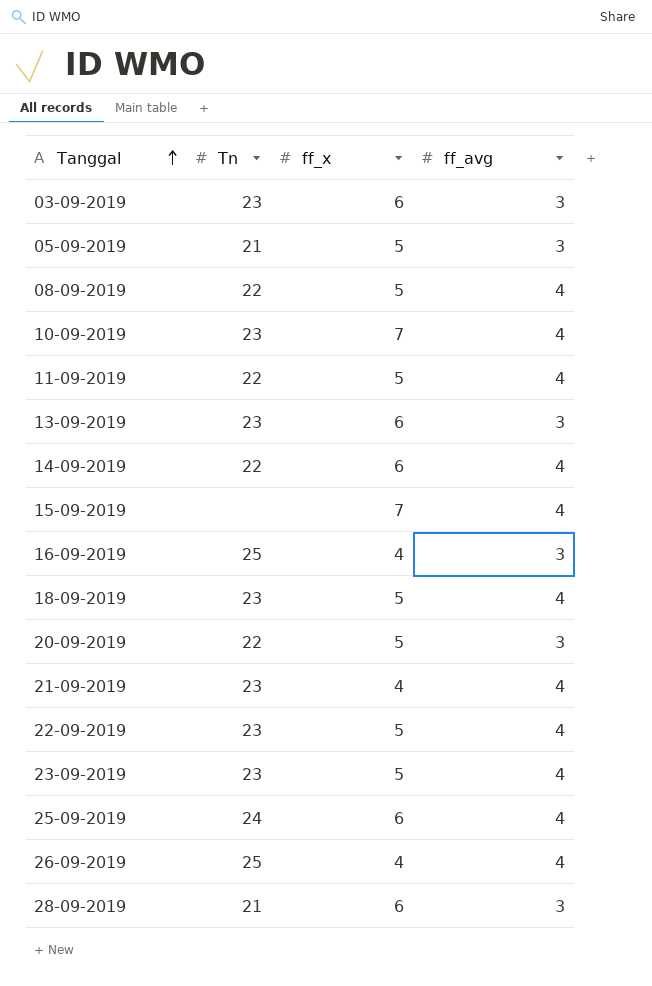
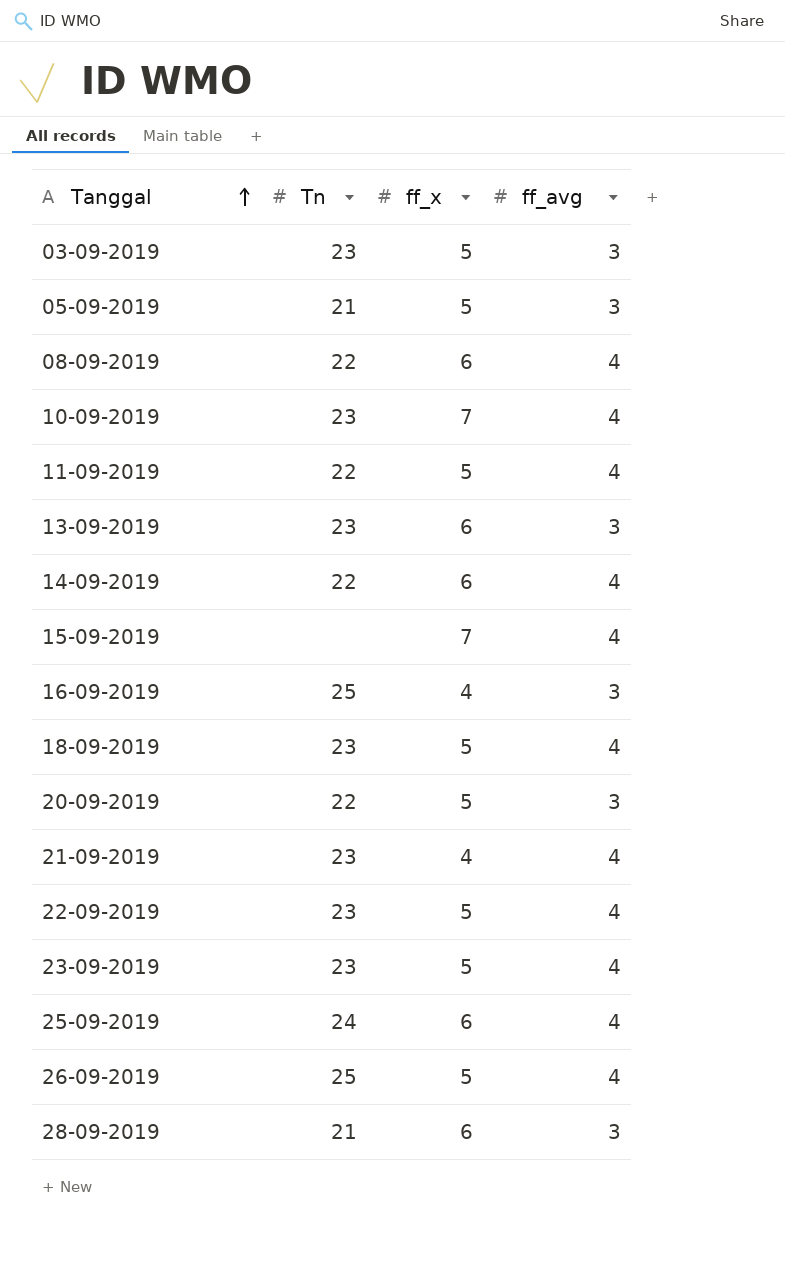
03-09-2019 | ff_x: 6 -> 5
08-09-2019 | ff_x: 5 -> 6
26-09-2019 | ff_x: 4 -> 5

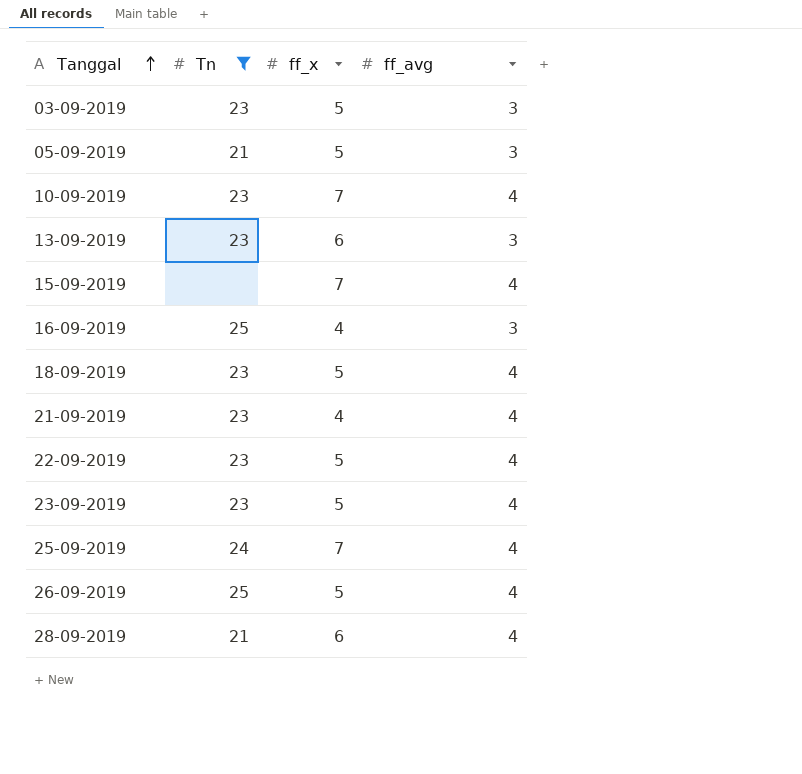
filter: none -> Tn != 22
25-09-2019 | ff_x: 6 -> 7
28-09-2019 | ff_avg: 3 -> 4

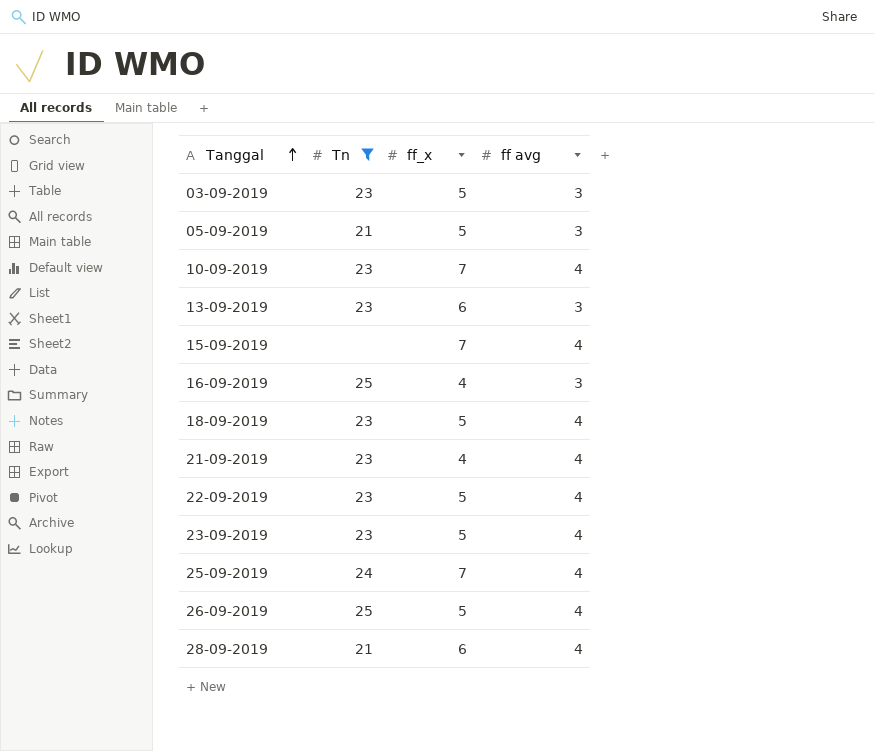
column name: ff_avg -> ff avg

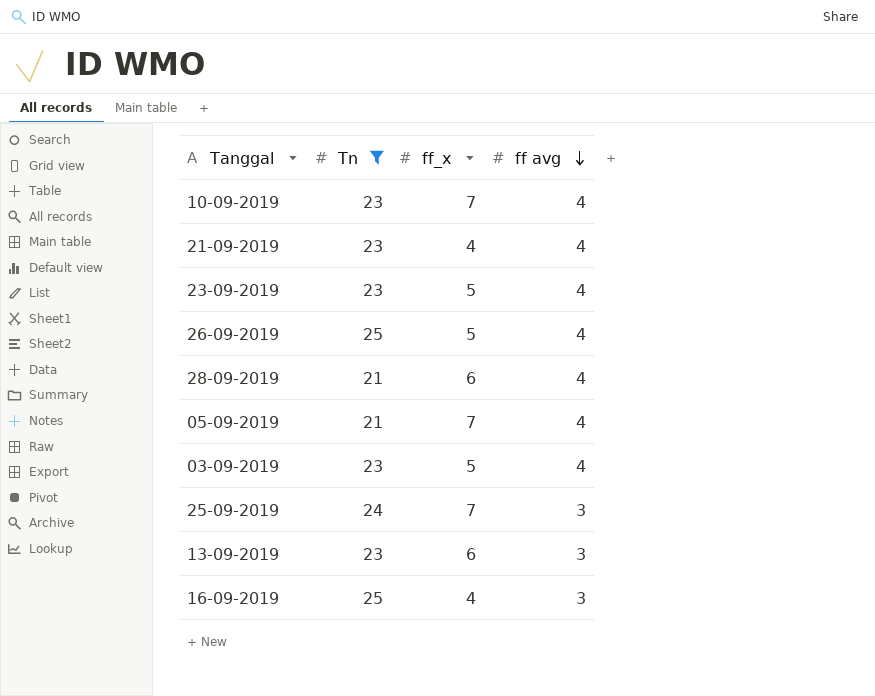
row order: Tanggal ascending -> ff avg descending
row 15-09-2019: none | 7 | 4 -> none
row 18-09-2019: 23 | 5 | 4 -> none
row 22-09-2019: 23 | 5 | 4 -> none
05-09-2019 | ff_x: 5 -> 7
05-09-2019 | ff avg: 3 -> 4
03-09-2019 | ff avg: 3 -> 4
25-09-2019 | ff avg: 4 -> 3

